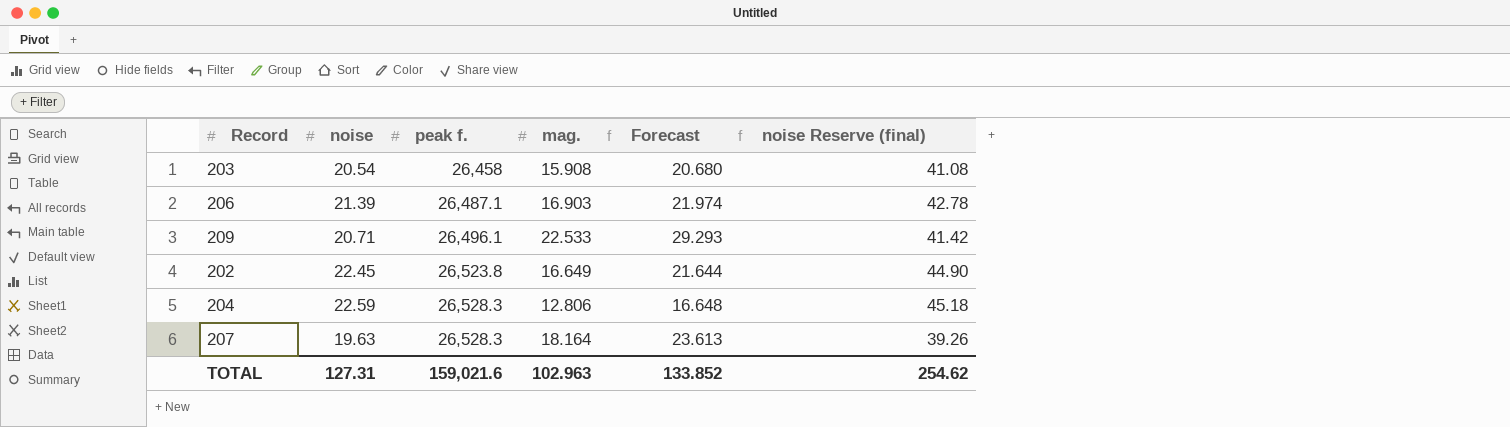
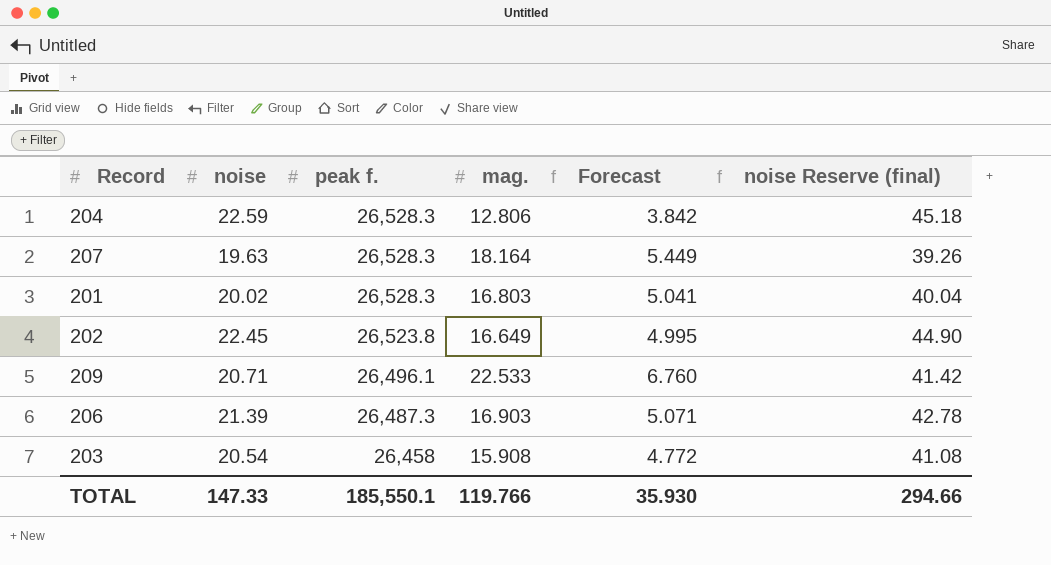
row order: peak f. ascending -> peak f. descending
column Forecast | formula: [mag.] * 1.3 -> [mag.] * 0.3
row 201: none -> 20.02 | 26,528.3 | 16.803 | 5.041 | 40.04
206 | peak f.: 26,487.1 -> 26,487.3
TOTAL | noise: 127.31 -> 147.33
TOTAL | peak f.: 159,021.6 -> 185,550.1
TOTAL | mag.: 102.963 -> 119.766
TOTAL | Forecast: 133.852 -> 35.930
TOTAL | noise Reserve (final): 254.62 -> 294.66

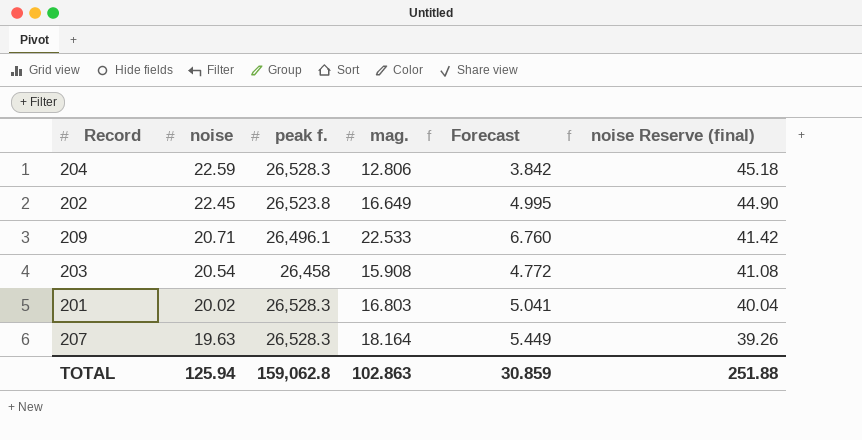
row order: peak f. descending -> noise descending
row 206: 21.39 | 26,487.3 | 16.903 | 5.071 | 42.78 -> none
TOTAL | noise: 147.33 -> 125.94
TOTAL | peak f.: 185,550.1 -> 159,062.8
TOTAL | mag.: 119.766 -> 102.863
TOTAL | Forecast: 35.930 -> 30.859
TOTAL | noise Reserve (final): 294.66 -> 251.88

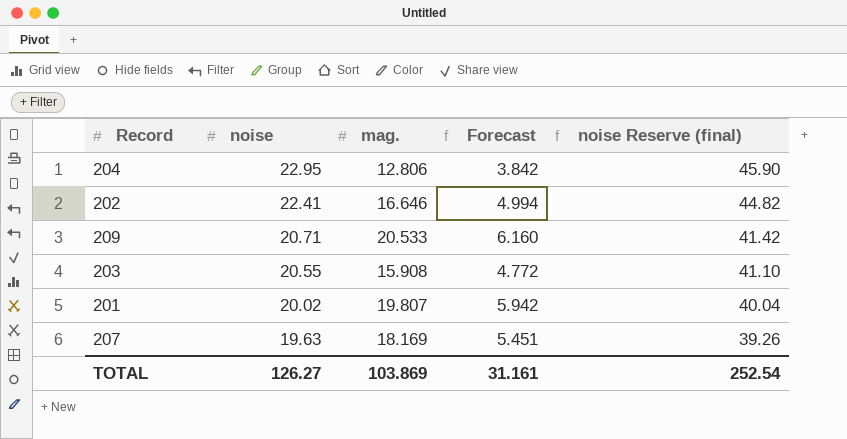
column peak f. | position: 3 -> none
204 | noise: 22.59 -> 22.95
204 | noise Reserve (final): 45.18 -> 45.90
202 | noise: 22.45 -> 22.41
202 | mag.: 16.649 -> 16.646
202 | Forecast: 4.995 -> 4.994
202 | noise Reserve (final): 44.90 -> 44.82
209 | mag.: 22.533 -> 20.533
209 | Forecast: 6.760 -> 6.160
203 | noise: 20.54 -> 20.55
203 | noise Reserve (final): 41.08 -> 41.10
201 | mag.: 16.803 -> 19.807
201 | Forecast: 5.041 -> 5.942
207 | mag.: 18.164 -> 18.169
207 | Forecast: 5.449 -> 5.451
TOTAL | noise: 125.94 -> 126.27
TOTAL | mag.: 102.863 -> 103.869
TOTAL | Forecast: 30.859 -> 31.161
TOTAL | noise Reserve (final): 251.88 -> 252.54

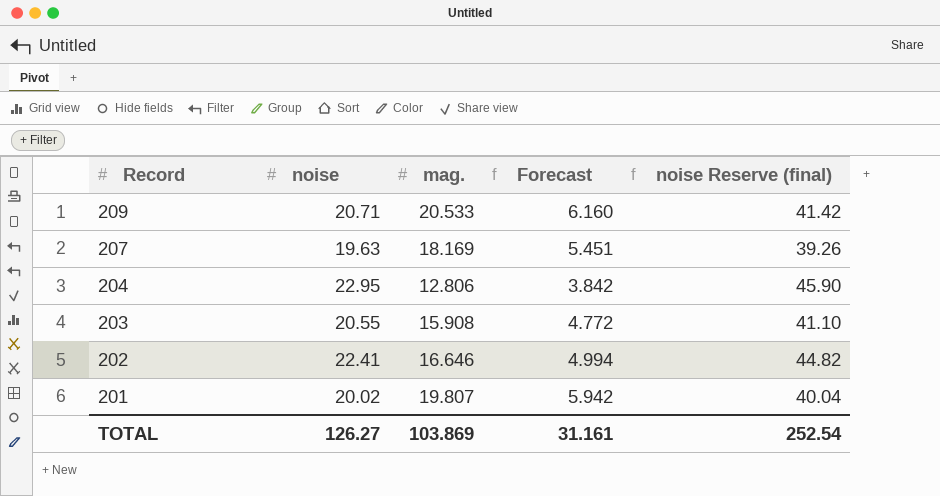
row order: noise descending -> Record descending

